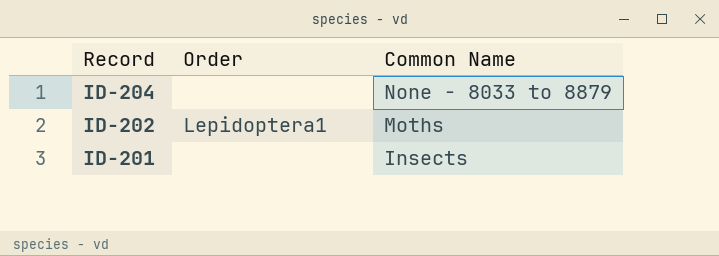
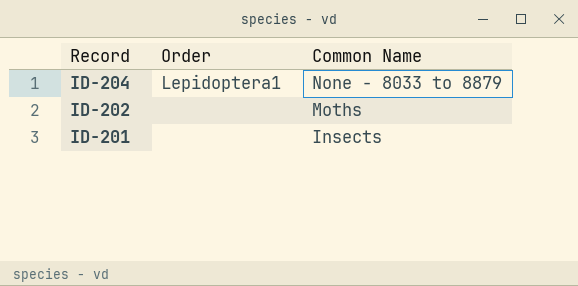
ID-204 | Order: none -> Lepidoptera1
ID-202 | Order: Lepidoptera1 -> none

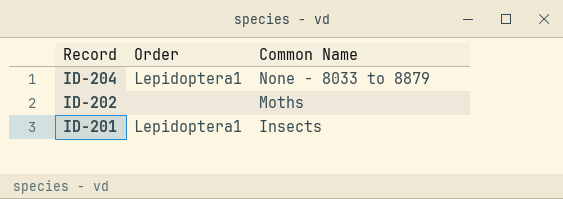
ID-201 | Order: none -> Lepidoptera1

